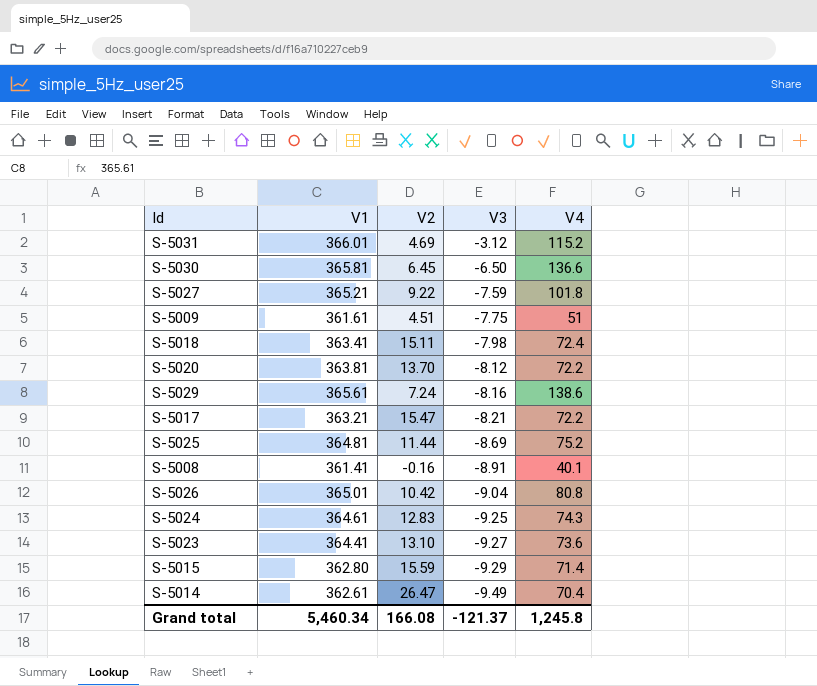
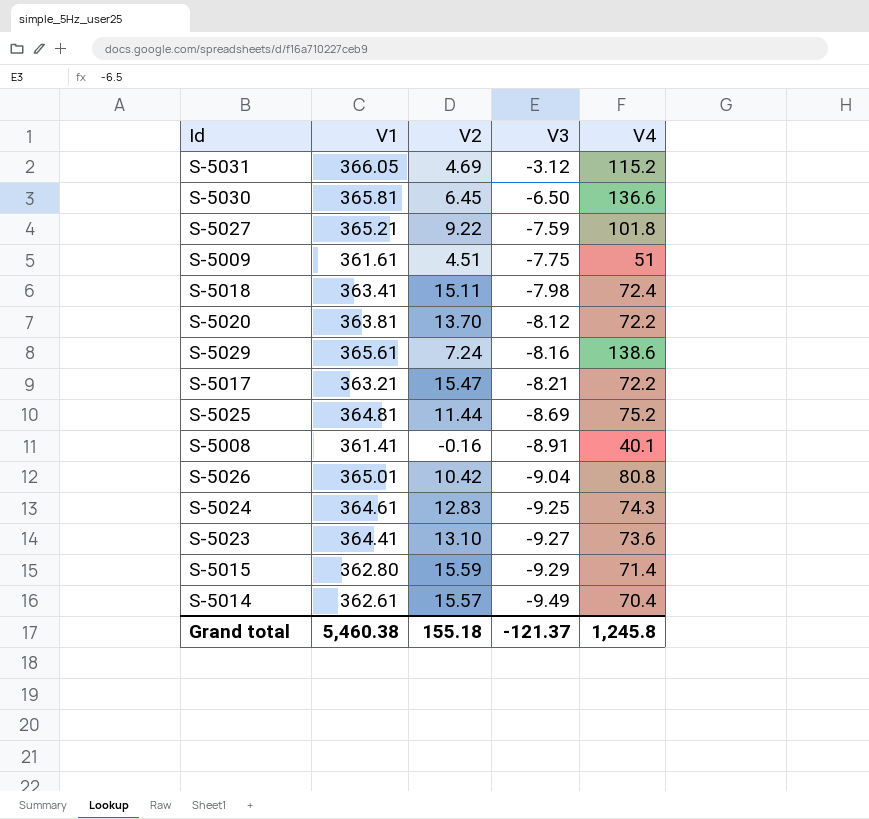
S-5031 | V1: 366.01 -> 366.05
S-5014 | V2: 26.47 -> 15.57
Grand total | V1: 5,460.34 -> 5,460.38
Grand total | V2: 166.08 -> 155.18

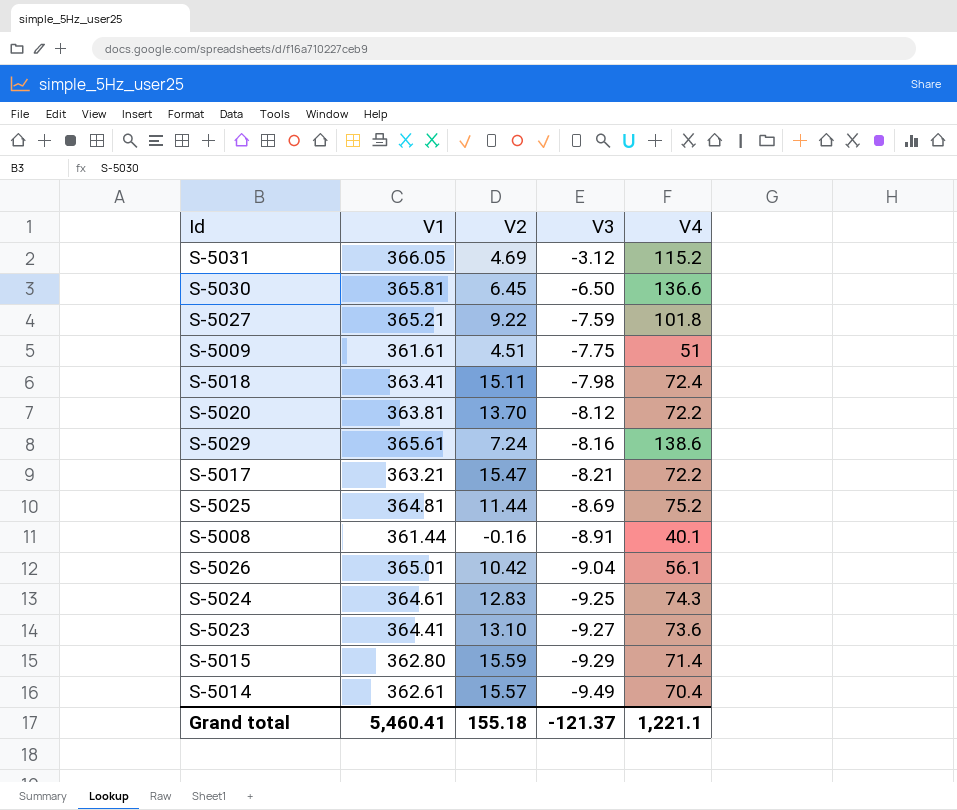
S-5008 | V1: 361.41 -> 361.44
S-5026 | V4: 80.8 -> 56.1
Grand total | V1: 5,460.38 -> 5,460.41
Grand total | V4: 1,245.8 -> 1,221.1

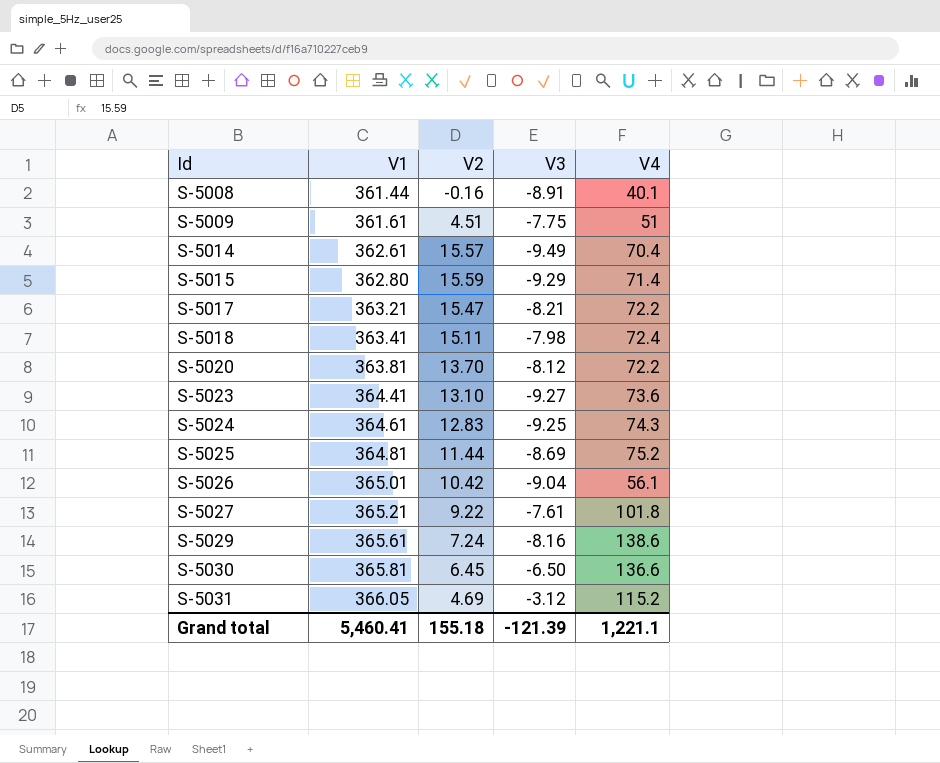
row order: V3 descending -> Id ascending
S-5027 | V3: -7.59 -> -7.61
Grand total | V3: -121.37 -> -121.39

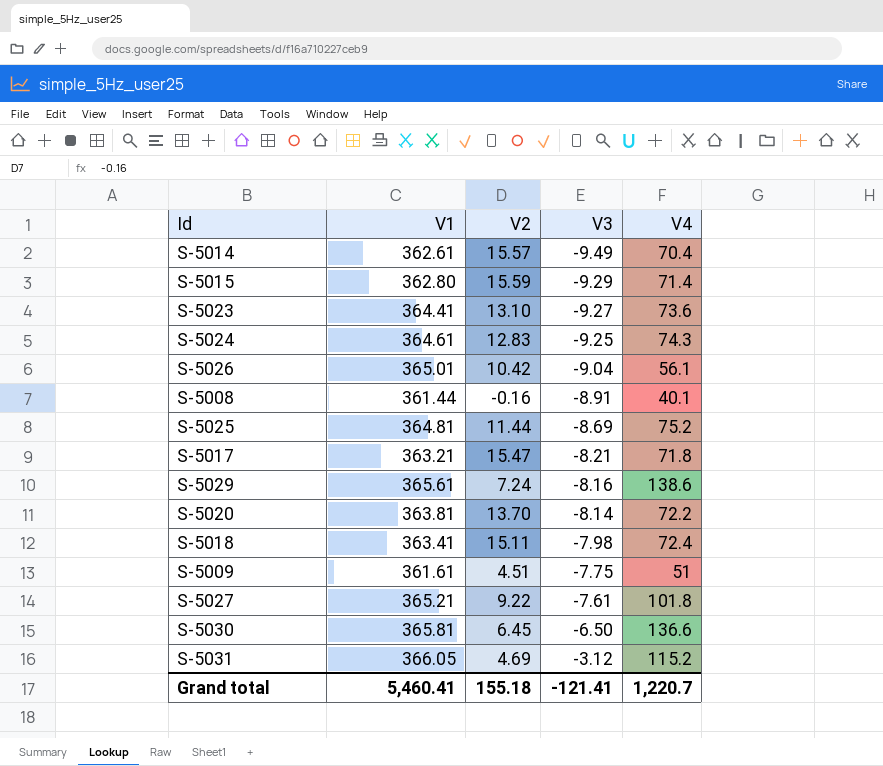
row order: Id ascending -> V3 ascending
S-5017 | V4: 72.2 -> 71.8
S-5020 | V3: -8.12 -> -8.14
Grand total | V3: -121.39 -> -121.41
Grand total | V4: 1,221.1 -> 1,220.7

